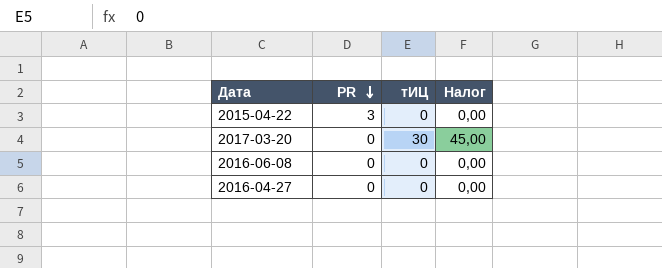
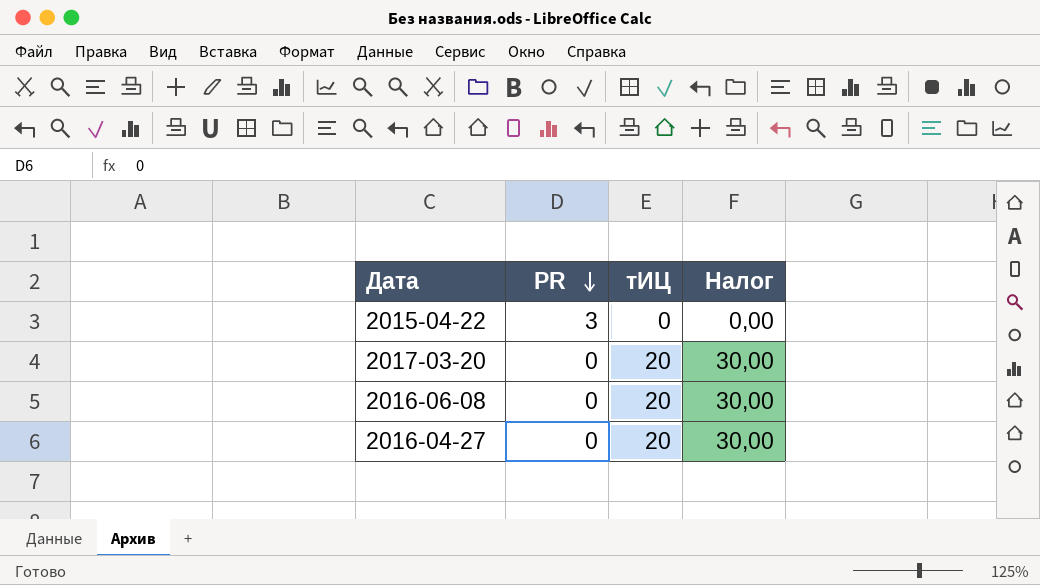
2017-03-20 | тИЦ: 30 -> 20
2017-03-20 | Налог: 45,00 -> 30,00
2016-06-08 | тИЦ: 0 -> 20
2016-06-08 | Налог: 0,00 -> 30,00
2016-04-27 | тИЦ: 0 -> 20
2016-04-27 | Налог: 0,00 -> 30,00

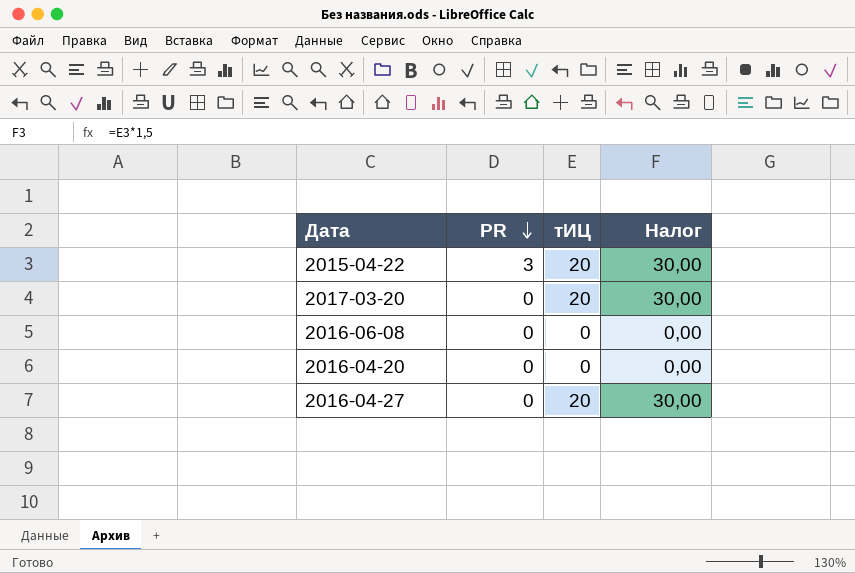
2015-04-22 | тИЦ: 0 -> 20
2015-04-22 | Налог: 0,00 -> 30,00
2016-06-08 | тИЦ: 20 -> 0
2016-06-08 | Налог: 30,00 -> 0,00
row 2016-04-20: none -> 0 | 0 | 0,00

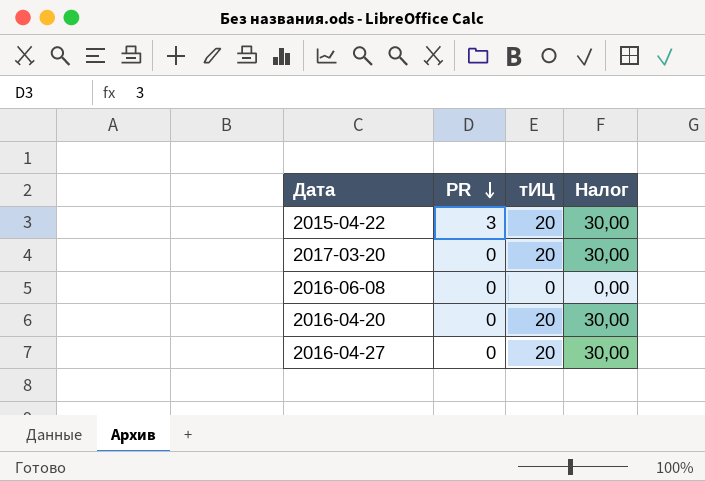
2016-04-20 | тИЦ: 0 -> 20
2016-04-20 | Налог: 0,00 -> 30,00

